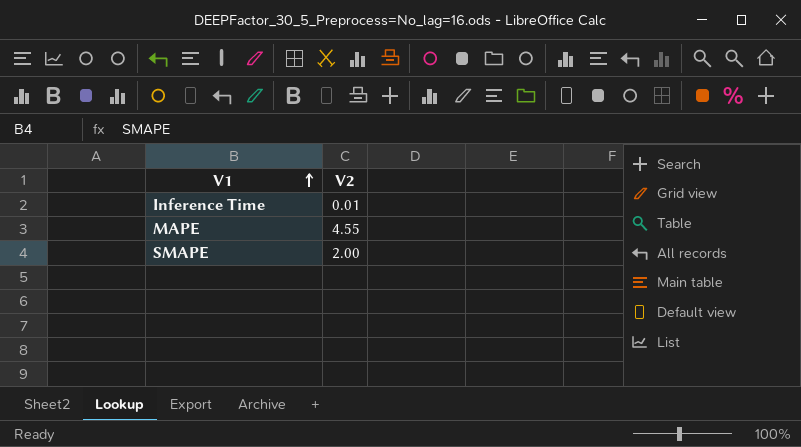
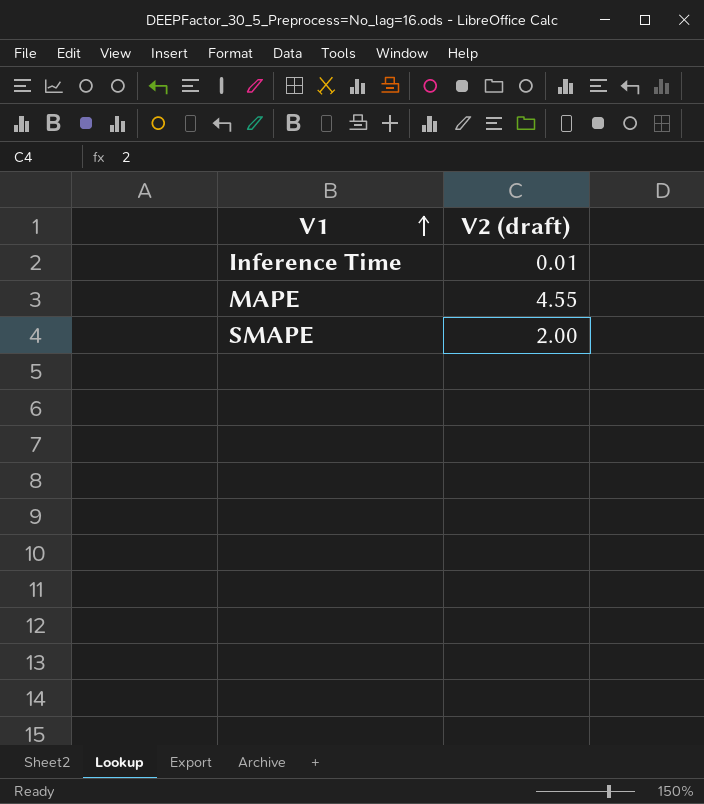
column name: V2 -> V2 (draft)

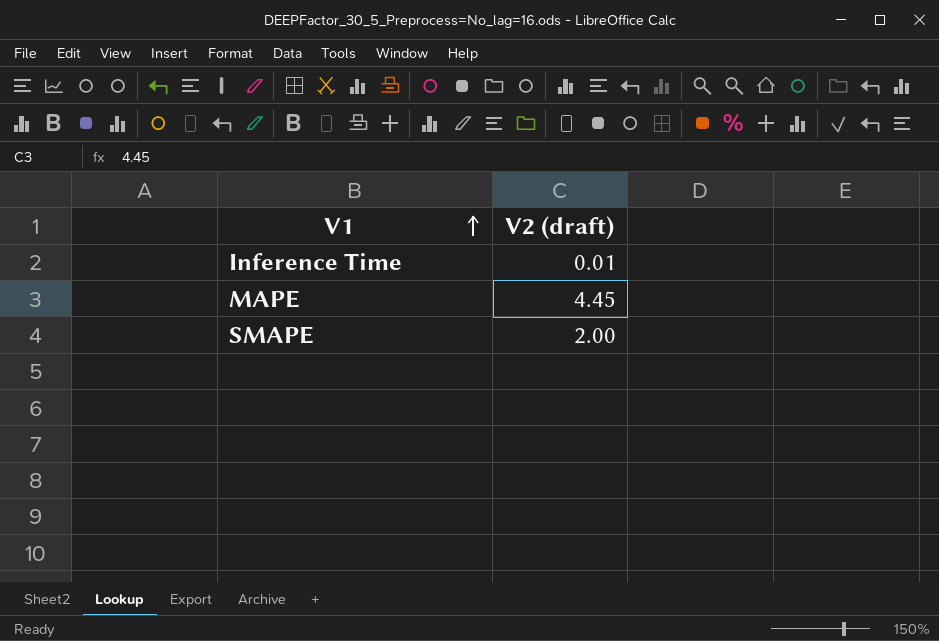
MAPE | V2 (draft): 4.55 -> 4.45

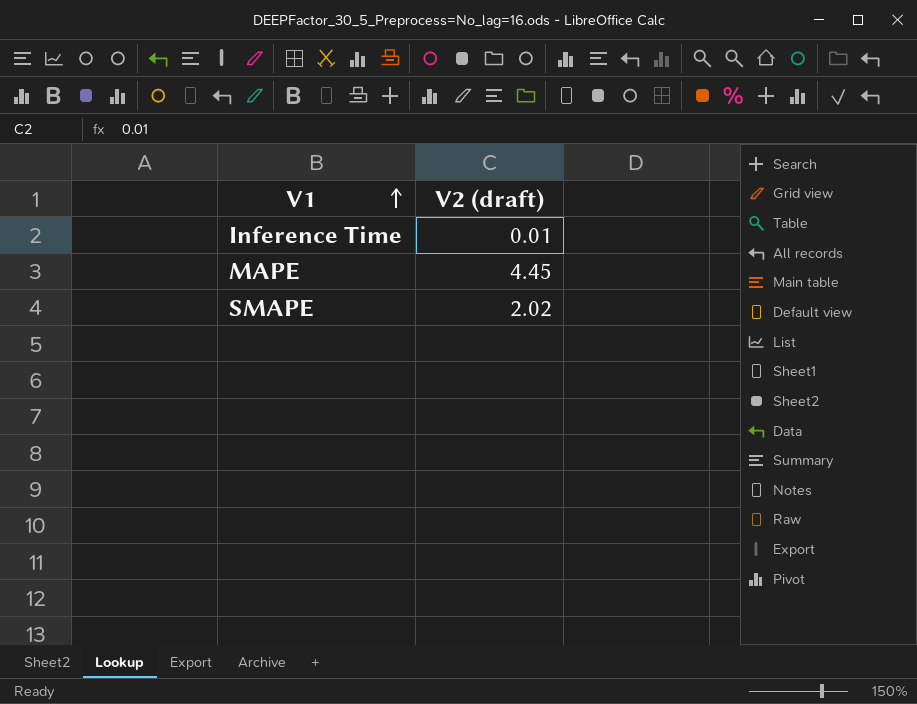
SMAPE | V2 (draft): 2.00 -> 2.02

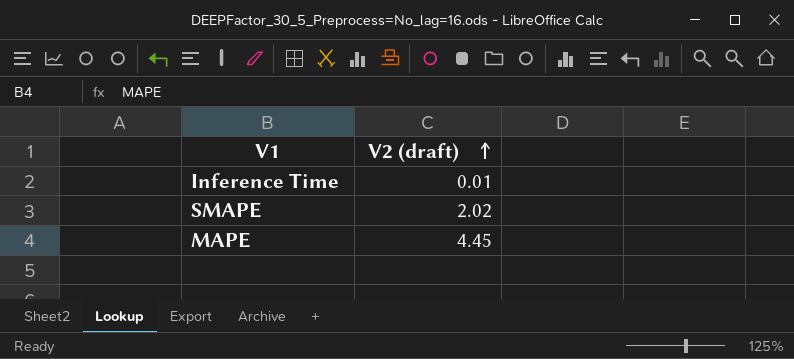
row order: V1 ascending -> V2 (draft) ascending

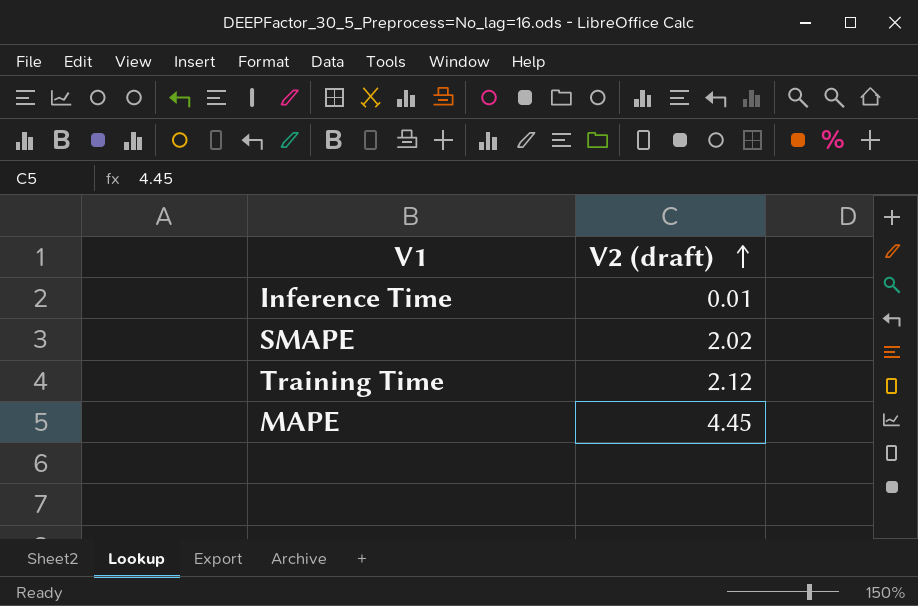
row Training Time: none -> 2.12

